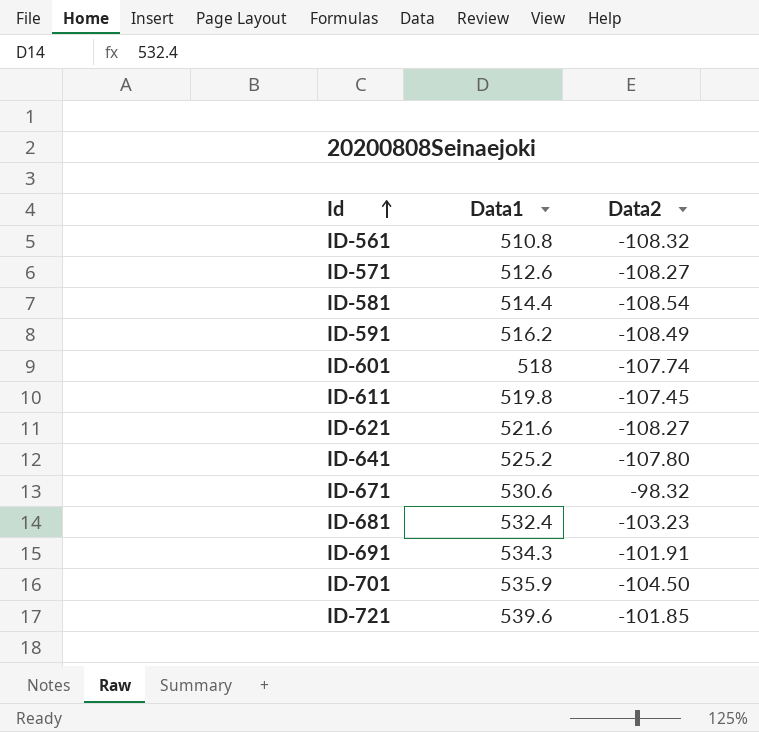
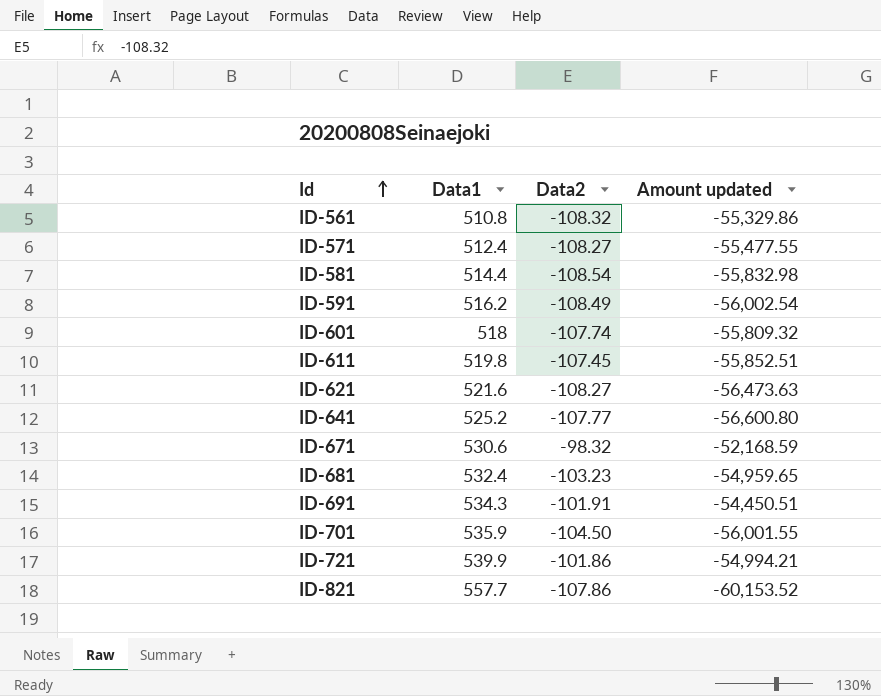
column Amount updated | formula: none -> [Data1] * [Data2]
ID-571 | Data1: 512.6 -> 512.4
ID-641 | Data2: -107.80 -> -107.77
ID-721 | Data1: 539.6 -> 539.9
ID-721 | Data2: -101.85 -> -101.86
row ID-821: none -> 557.7 | -107.86 | -60,153.52

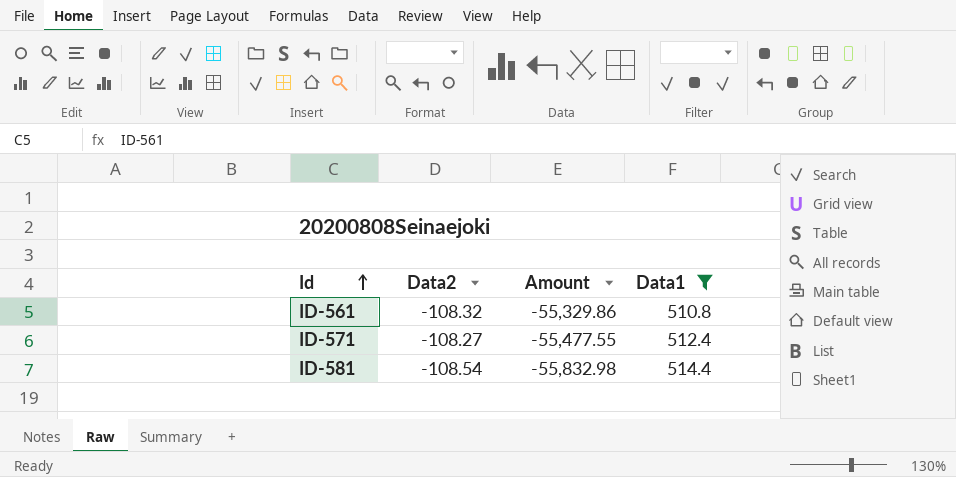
filter: none -> Data1 <= 514.4
column name: Amount updated -> Amount
column Data1 | position: 2 -> 4

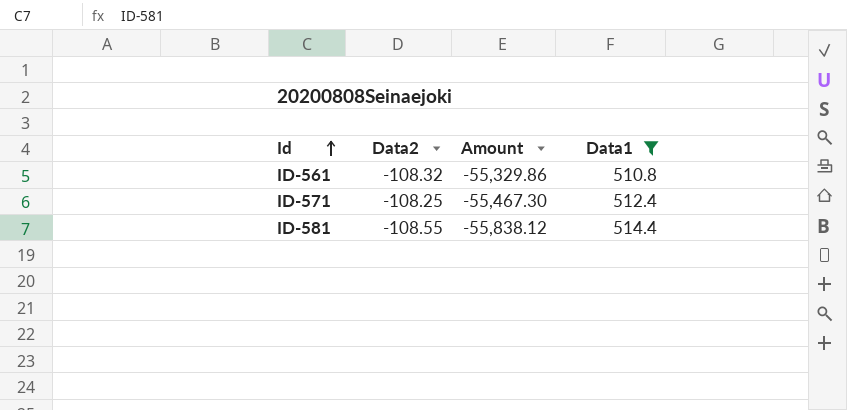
ID-571 | Data2: -108.27 -> -108.25
ID-571 | Amount: -55,477.55 -> -55,467.30
ID-581 | Data2: -108.54 -> -108.55
ID-581 | Amount: -55,832.98 -> -55,838.12

